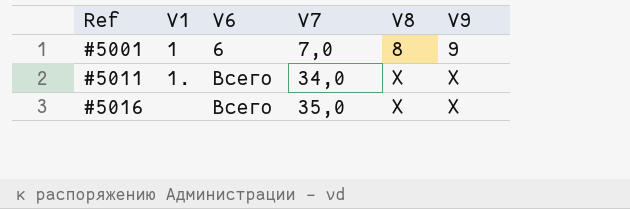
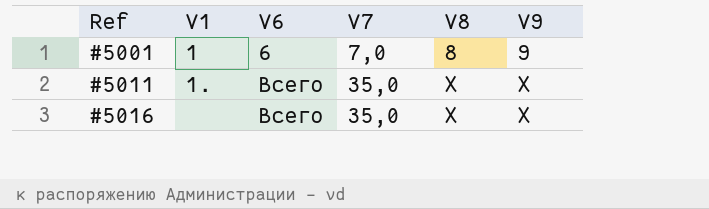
#5011 | V7: 34,0 -> 35,0

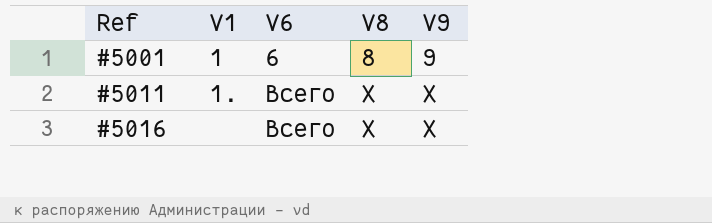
column V7 | position: 4 -> none

